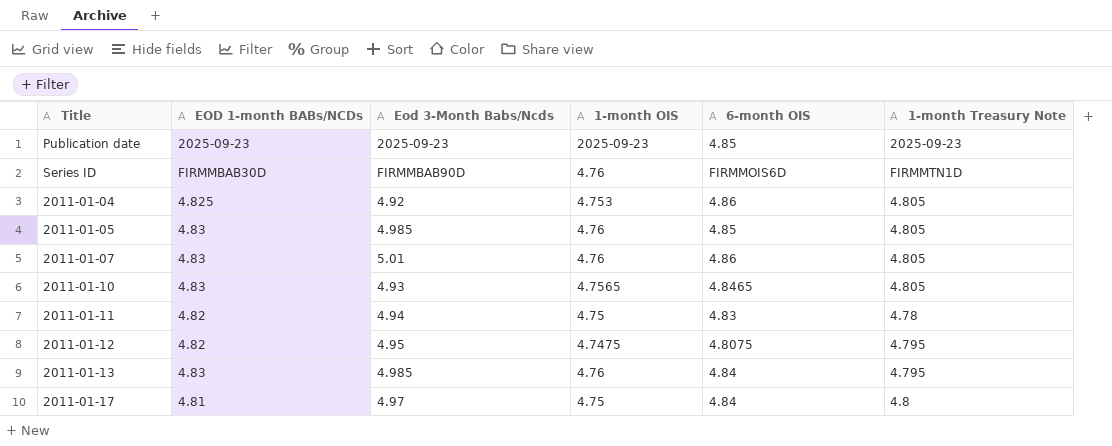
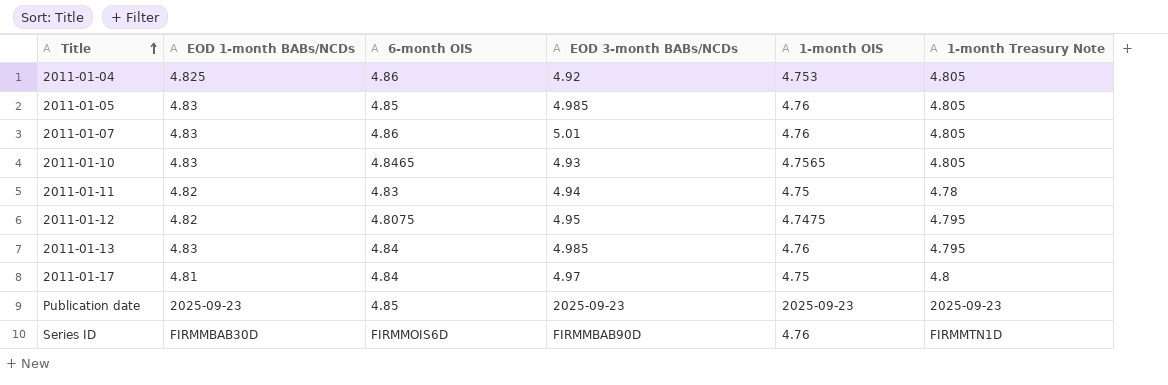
row order: none -> Title ascending
column 6-month OIS | position: 5 -> 3
column name: Eod 3-Month Babs/Ncds -> EOD 3-month BABs/NCDs

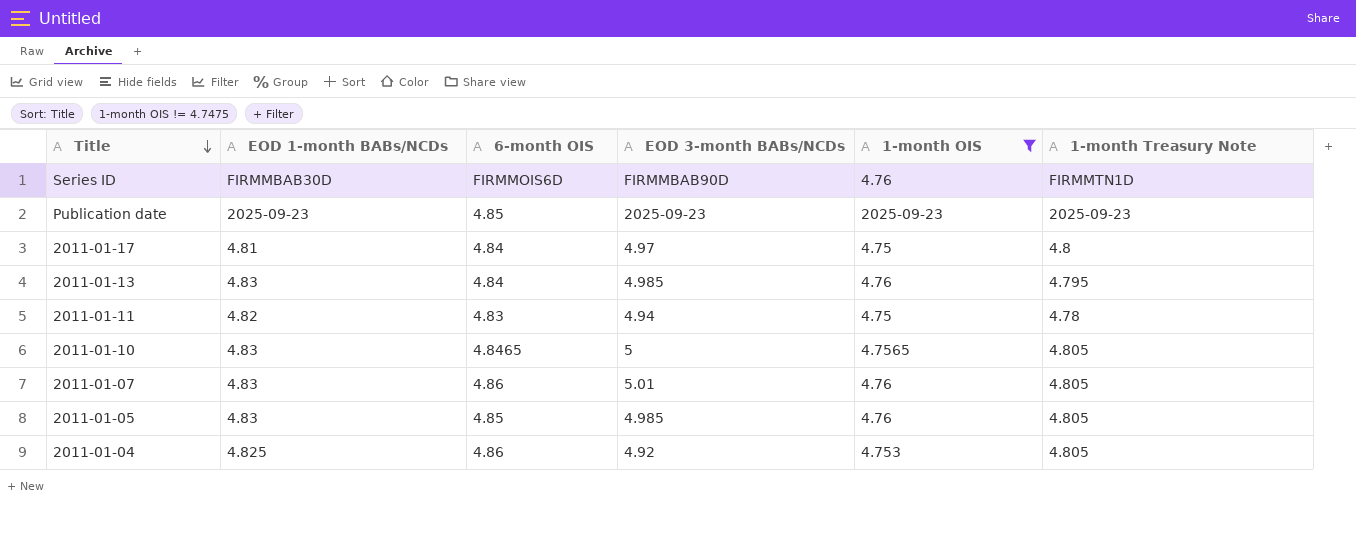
filter: none -> 1-month OIS != 4.7475
row order: Title ascending -> Title descending
2011-01-10 | EOD 3-month BABs/NCDs: 4.93 -> 5

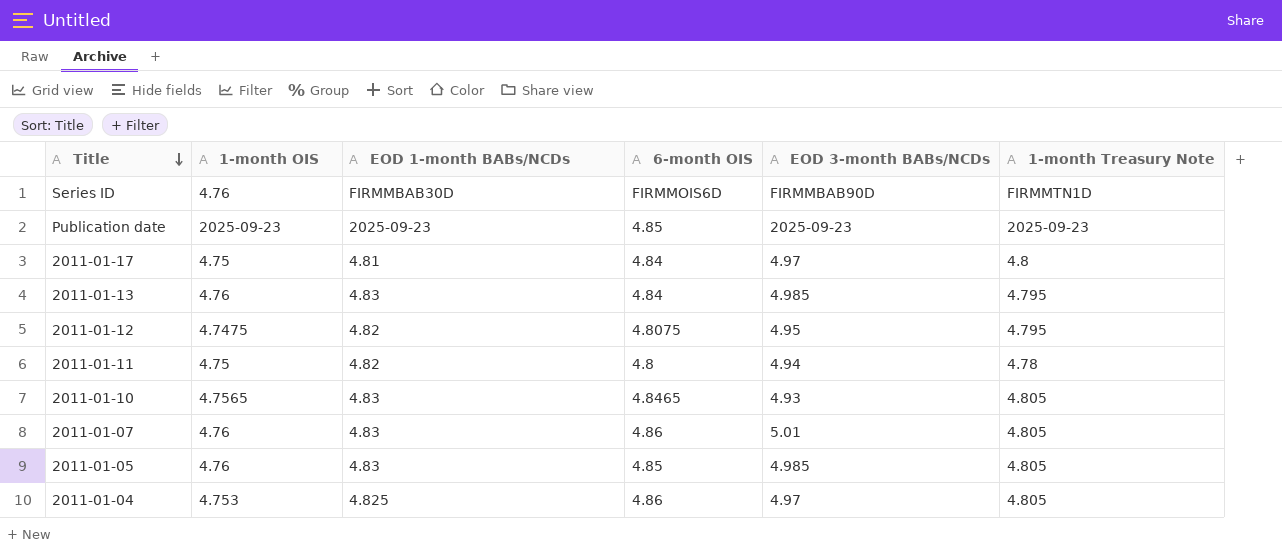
filter: 1-month OIS != 4.7475 -> none
column 1-month OIS | position: 5 -> 2
2011-01-11 | 6-month OIS: 4.83 -> 4.8
2011-01-10 | EOD 3-month BABs/NCDs: 5 -> 4.93
2011-01-04 | EOD 3-month BABs/NCDs: 4.92 -> 4.97

